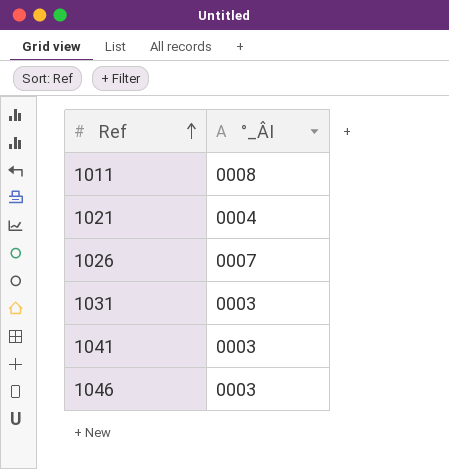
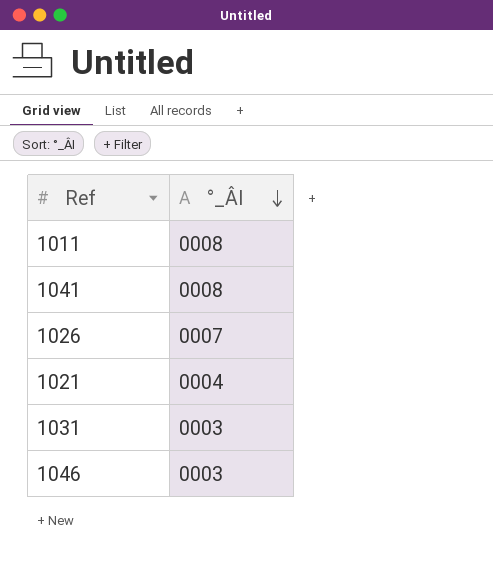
row order: Ref ascending -> °_ÂI descending
1041 | °_ÂI: 0003 -> 0008

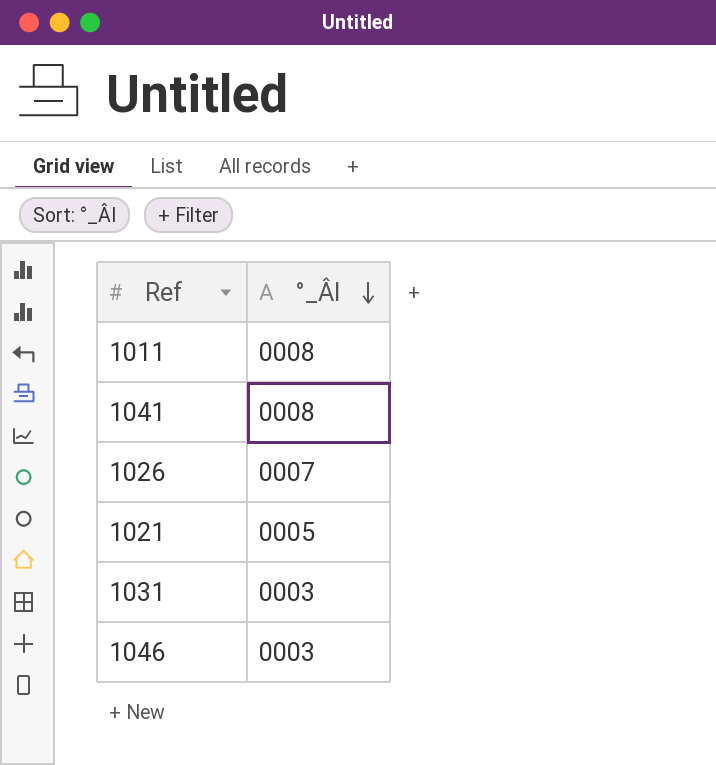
1021 | °_ÂI: 0004 -> 0005

